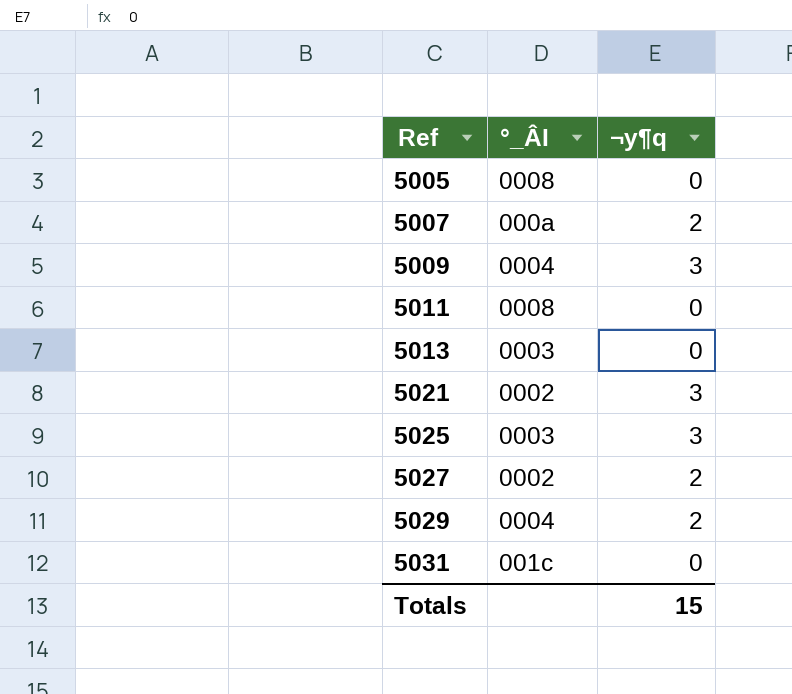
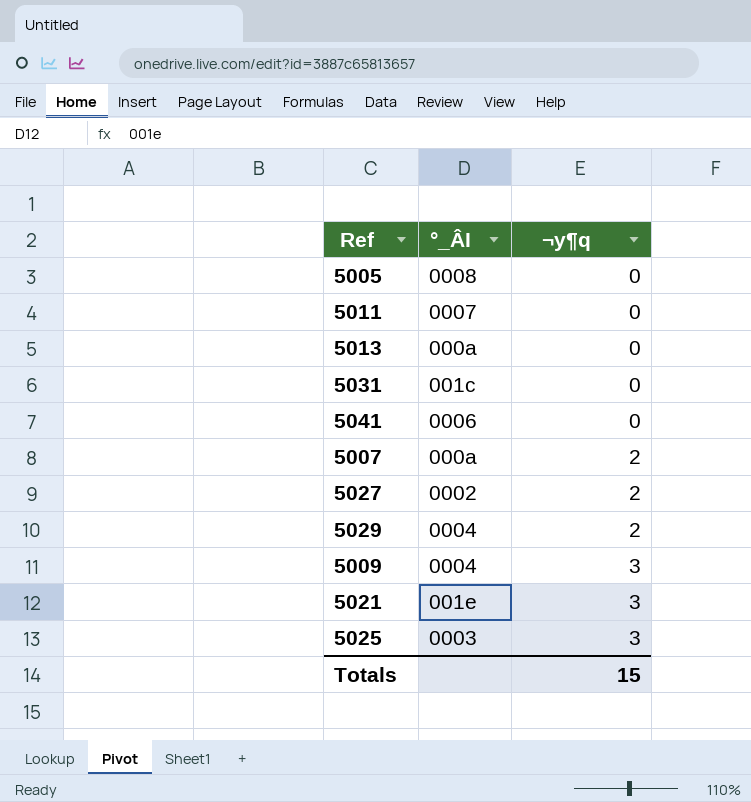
row order: Ref ascending -> ¬y¶q ascending
5011 | °_ÂI: 0008 -> 0007
5013 | °_ÂI: 0003 -> 000a
row 5041: none -> 0006 | 0
5021 | °_ÂI: 0002 -> 001e

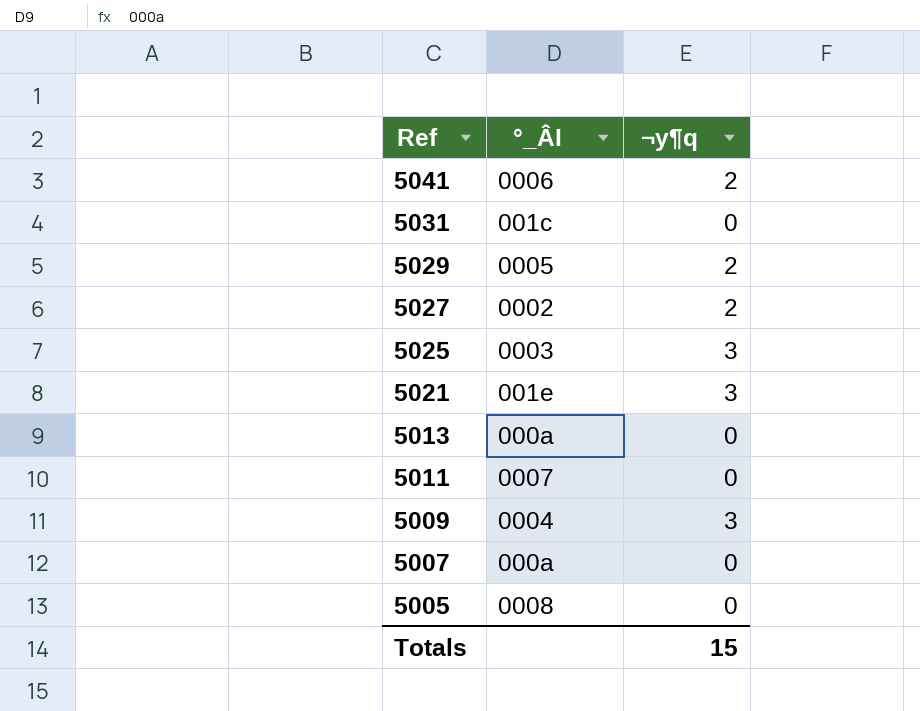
row order: ¬y¶q ascending -> Ref descending
5041 | ¬y¶q: 0 -> 2
5029 | °_ÂI: 0004 -> 0005
5007 | ¬y¶q: 2 -> 0

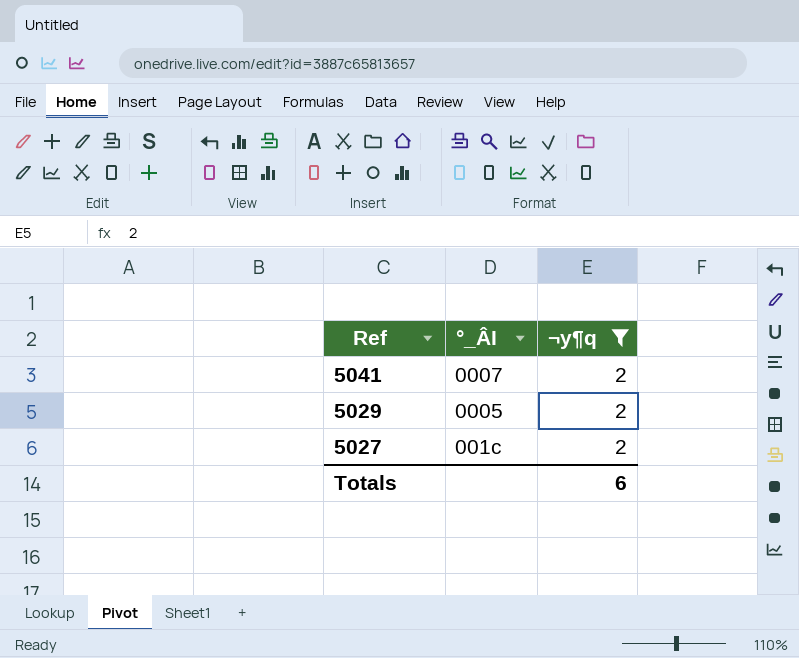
filter: none -> ¬y¶q = 2
5041 | °_ÂI: 0006 -> 0007
5027 | °_ÂI: 0002 -> 001c
Totals | ¬y¶q: 15 -> 6

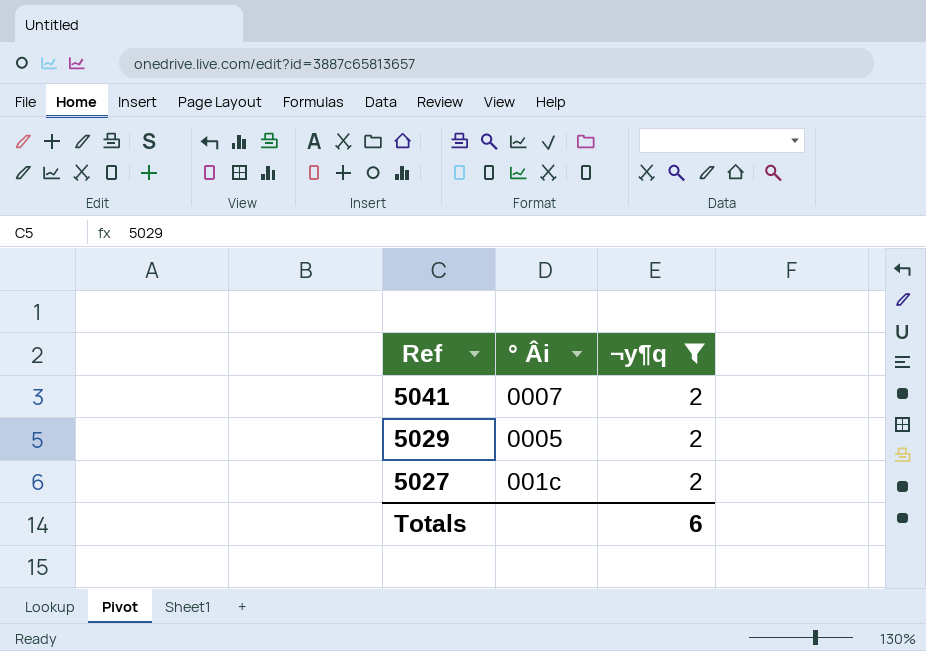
column name: °_ÂI -> ° Âi

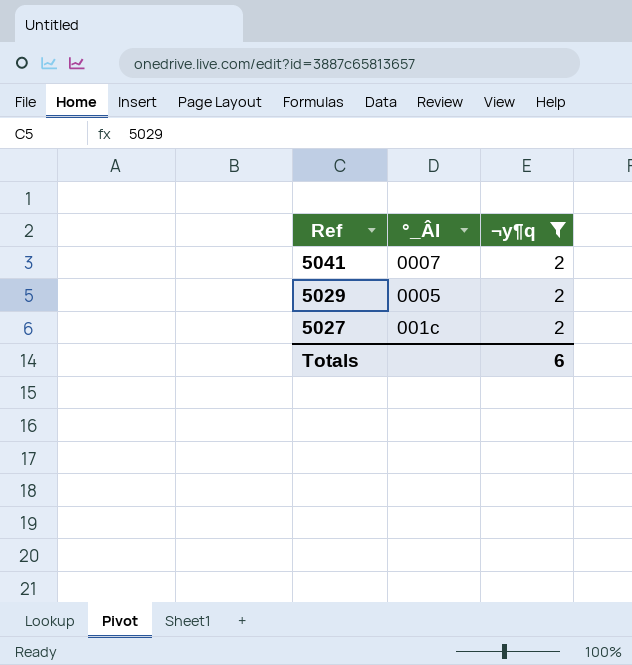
column name: ° Âi -> °_ÂI

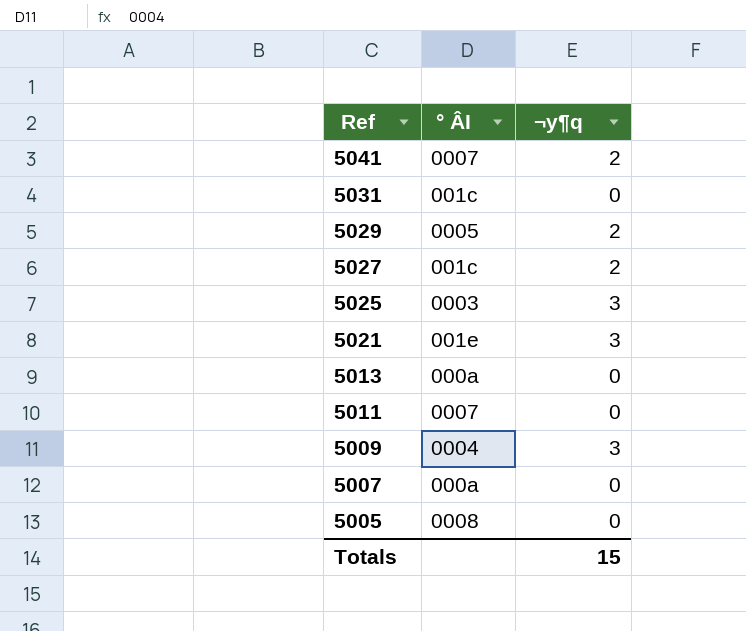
filter: ¬y¶q = 2 -> none
column name: °_ÂI -> ° ÂI
Totals | ¬y¶q: 6 -> 15

